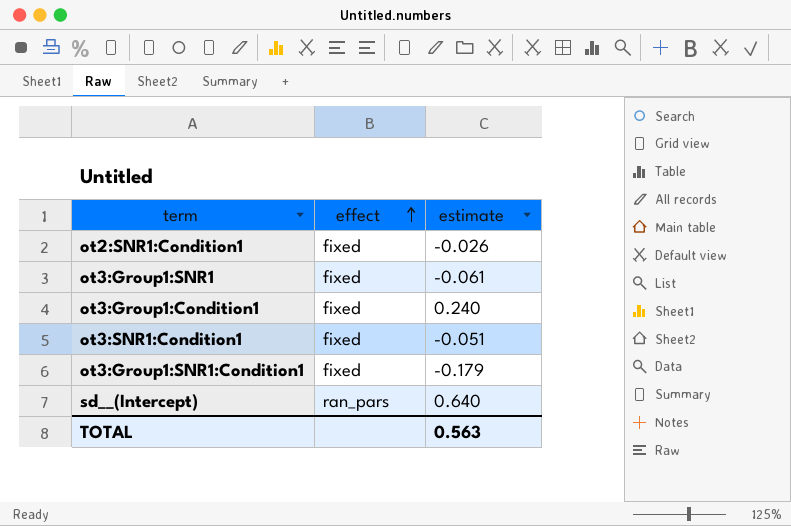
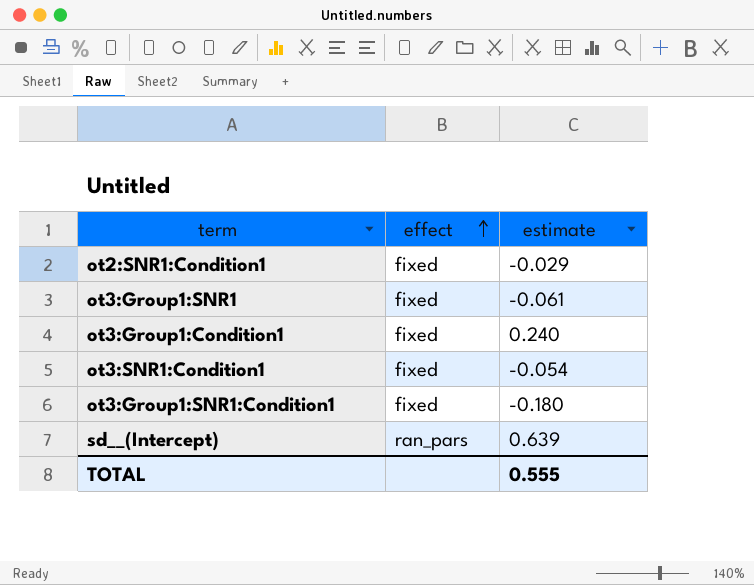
ot2:SNR1:Condition1 | estimate: -0.026 -> -0.029
ot3:SNR1:Condition1 | estimate: -0.051 -> -0.054
ot3:Group1:SNR1:Condition1 | estimate: -0.179 -> -0.180
sd__(Intercept) | estimate: 0.640 -> 0.639
TOTAL | estimate: 0.563 -> 0.555

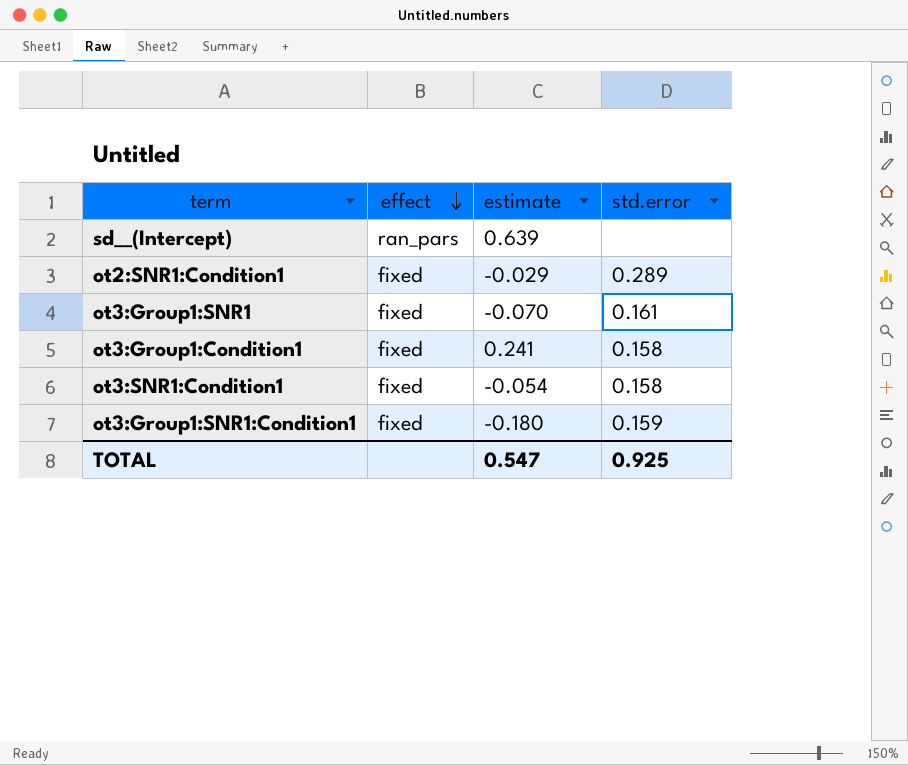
row order: effect ascending -> effect descending
column std.error | position: none -> 4
ot3:Group1:SNR1 | estimate: -0.061 -> -0.070
ot3:Group1:Condition1 | estimate: 0.240 -> 0.241
TOTAL | estimate: 0.555 -> 0.547

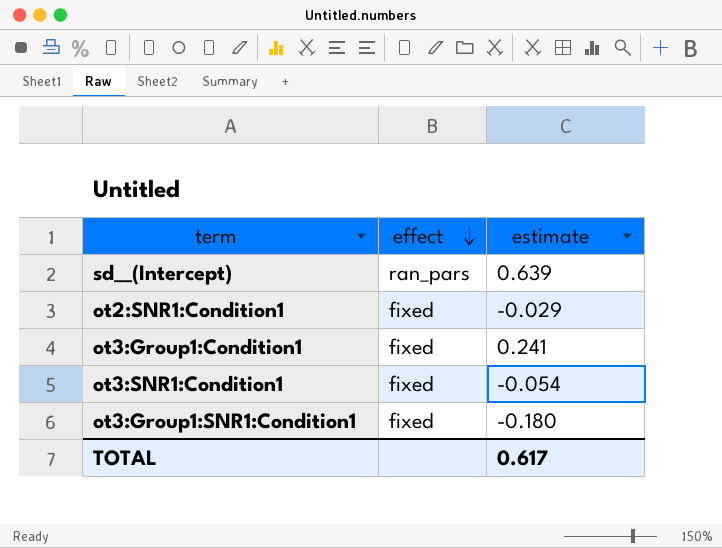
column std.error | position: 4 -> none
row ot3:Group1:SNR1: fixed | -0.070 | 0.161 -> none
TOTAL | estimate: 0.547 -> 0.617

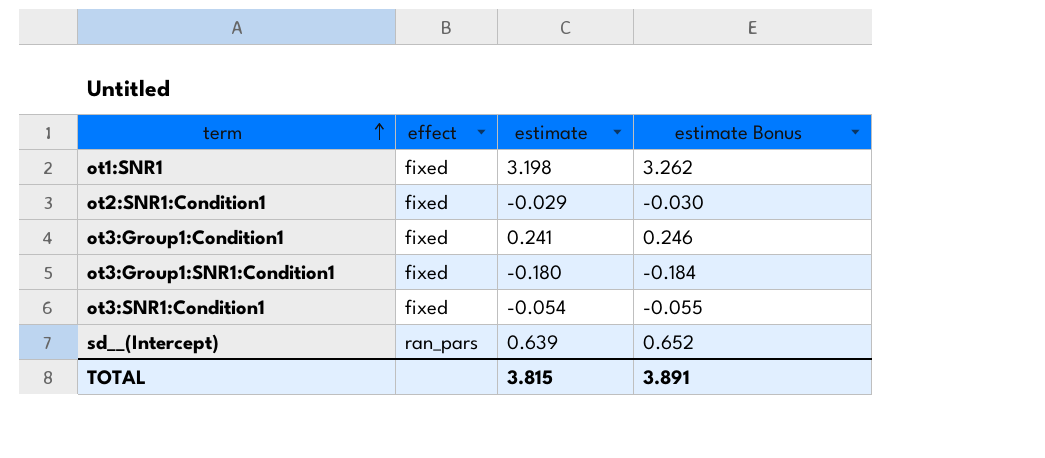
row order: effect descending -> term ascending
column estimate Bonus | formula: none -> [estimate] * 1.02
row ot1:SNR1: none -> fixed | 3.198 | 3.262
TOTAL | estimate: 0.617 -> 3.815

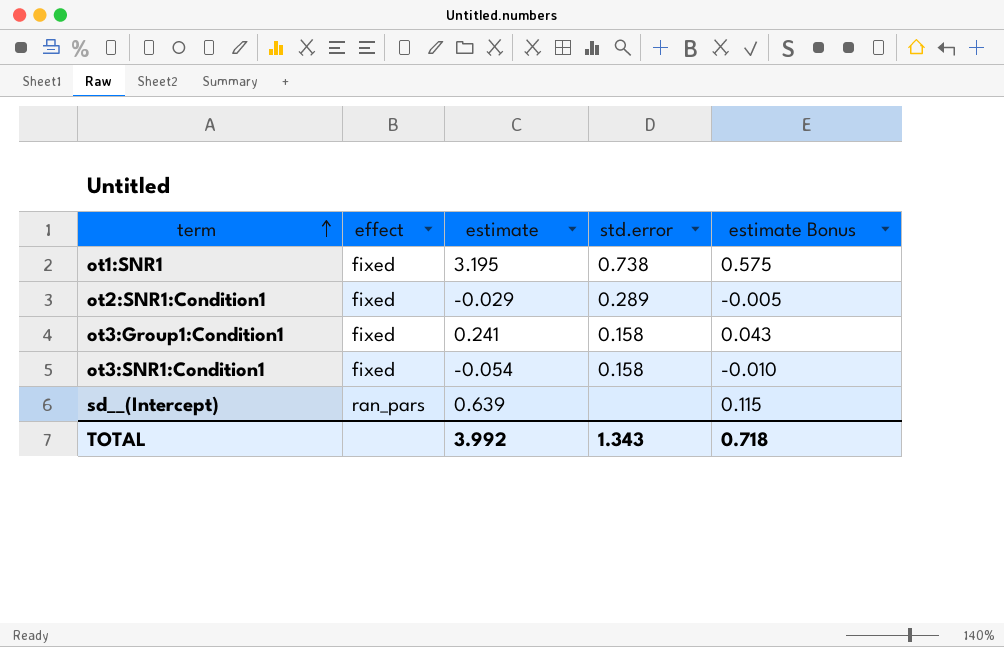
column std.error | position: none -> 4
column estimate Bonus | formula: [estimate] * 1.02 -> [estimate] * 0.18
row ot3:Group1:SNR1:Condition1: fixed | -0.180 | -0.184 -> none
ot1:SNR1 | estimate: 3.198 -> 3.195
TOTAL | estimate: 3.815 -> 3.992
TOTAL | estimate Bonus: 3.891 -> 0.718

